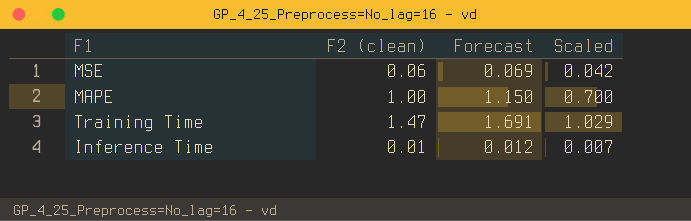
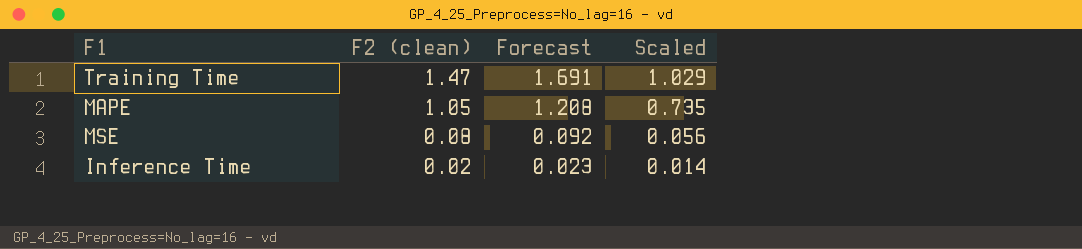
row order: none -> F2 (clean) descending
MAPE | F2 (clean): 1.00 -> 1.05
MAPE | Forecast: 1.150 -> 1.208
MAPE | Scaled: 0.700 -> 0.735
MSE | F2 (clean): 0.06 -> 0.08
MSE | Forecast: 0.069 -> 0.092
MSE | Scaled: 0.042 -> 0.056
Inference Time | F2 (clean): 0.01 -> 0.02
Inference Time | Forecast: 0.012 -> 0.023
Inference Time | Scaled: 0.007 -> 0.014

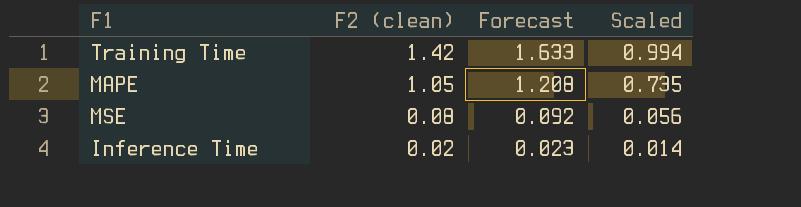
Training Time | F2 (clean): 1.47 -> 1.42
Training Time | Forecast: 1.691 -> 1.633
Training Time | Scaled: 1.029 -> 0.994

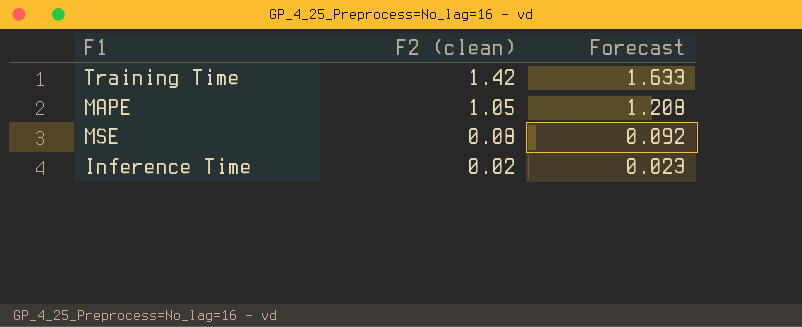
column Scaled | formula: [F2 (clean)] * 0.7 -> none

